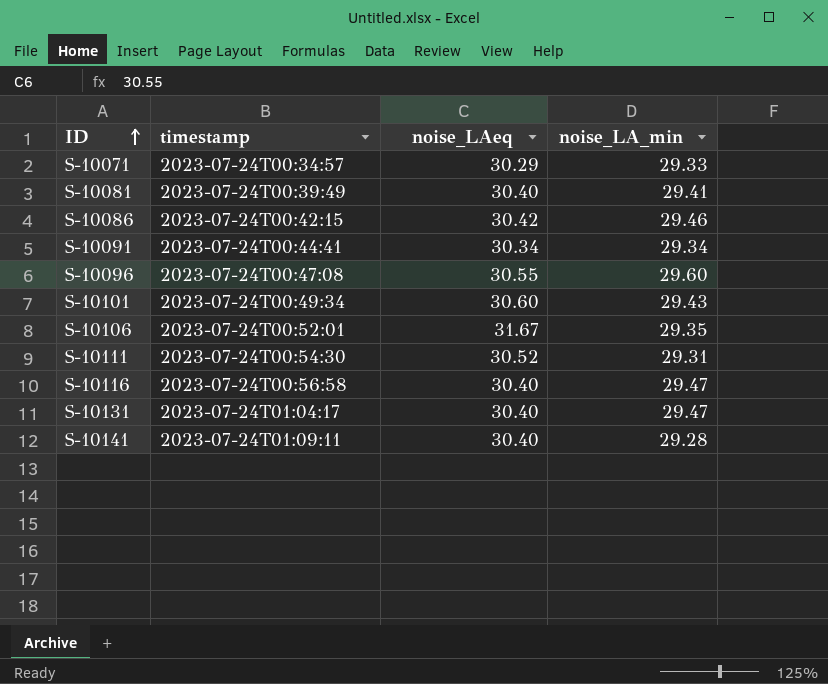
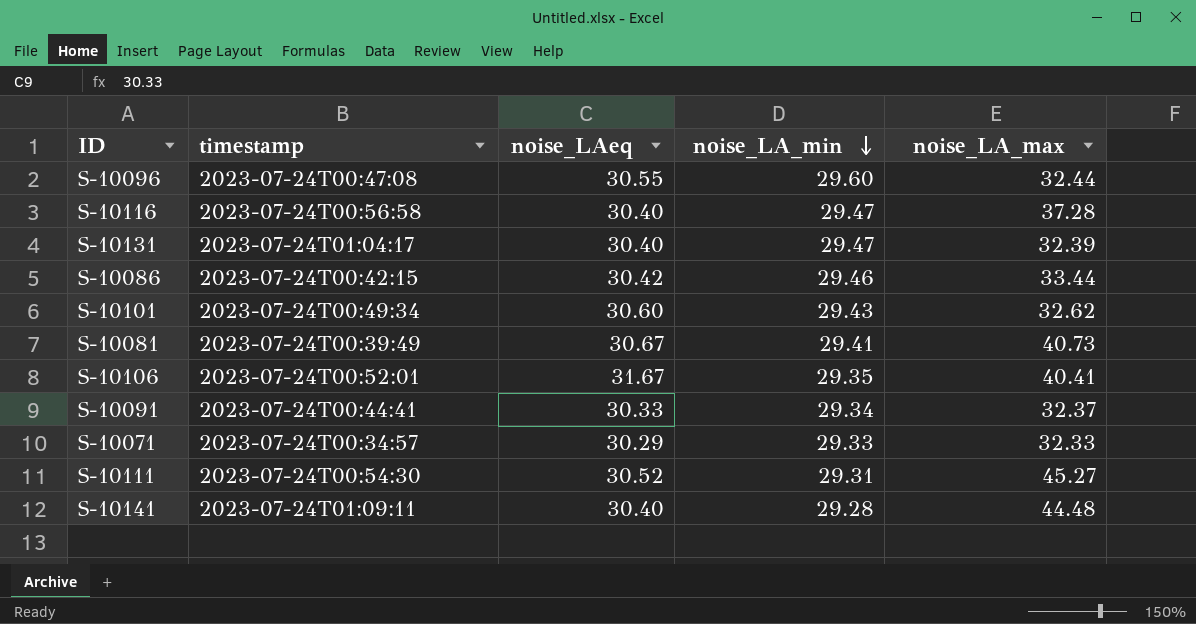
row order: ID ascending -> noise_LA_min descending
column noise_LA_max | position: none -> 5
S-10081 | noise_LAeq: 30.40 -> 30.67
S-10091 | noise_LAeq: 30.34 -> 30.33

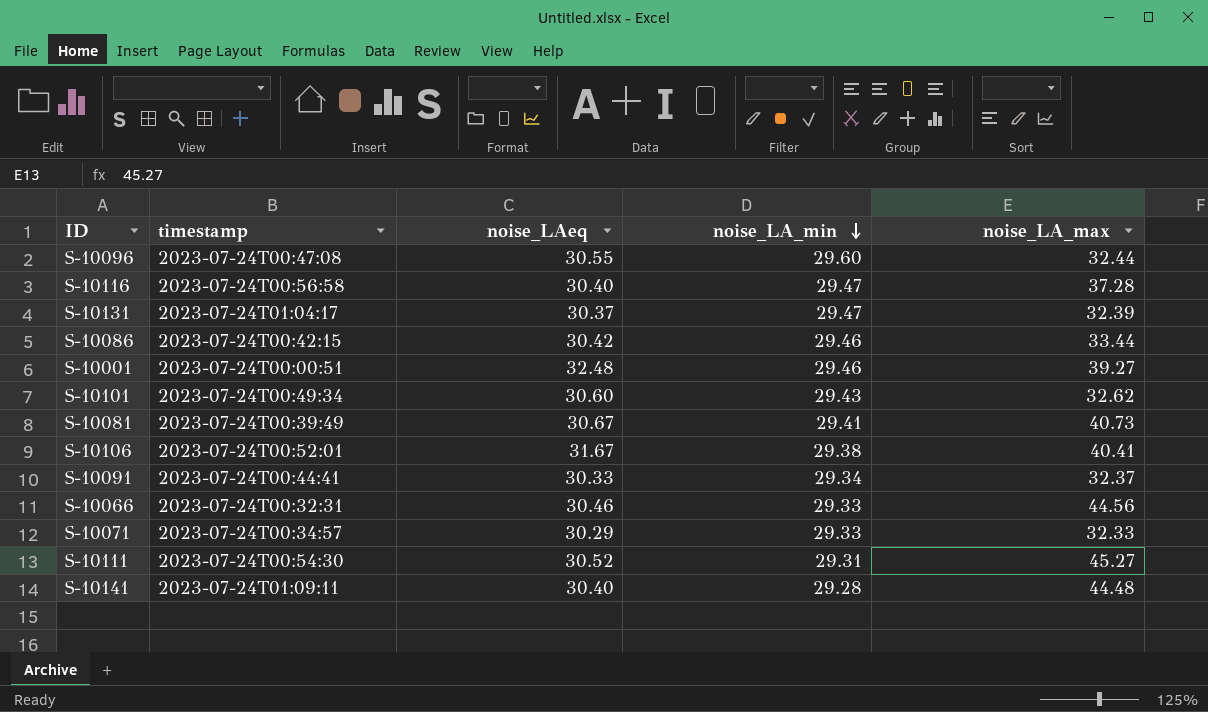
S-10131 | noise_LAeq: 30.40 -> 30.37
row S-10001: none -> 2023-07-24T00:00:51 | 32.48 | 29.46 | 39.27
S-10106 | noise_LA_min: 29.35 -> 29.38
row S-10066: none -> 2023-07-24T00:32:31 | 30.46 | 29.33 | 44.56

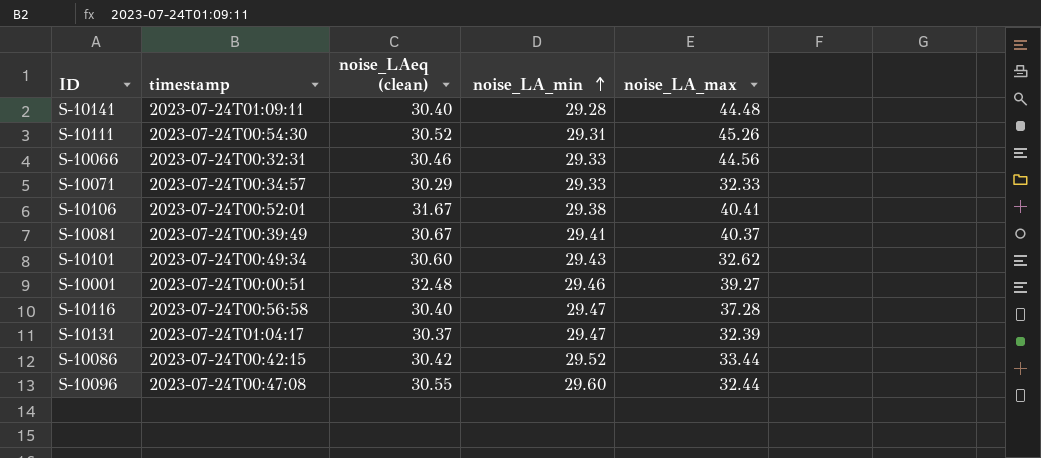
row order: noise_LA_min descending -> noise_LA_min ascending
column name: noise_LAeq -> noise_LAeq (clean)
row S-10091: 2023-07-24T00:44:41 | 30.33 | 29.34 | 32.37 -> none
S-10111 | noise_LA_max: 45.27 -> 45.26
S-10081 | noise_LA_max: 40.73 -> 40.37
S-10086 | noise_LA_min: 29.46 -> 29.52

